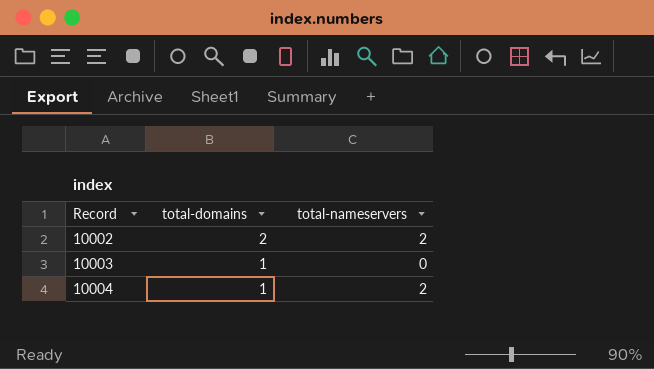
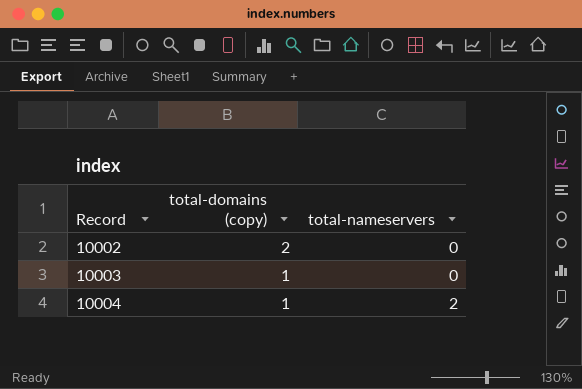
column name: total-domains -> total-domains (copy)
10002 | total-nameservers: 2 -> 0

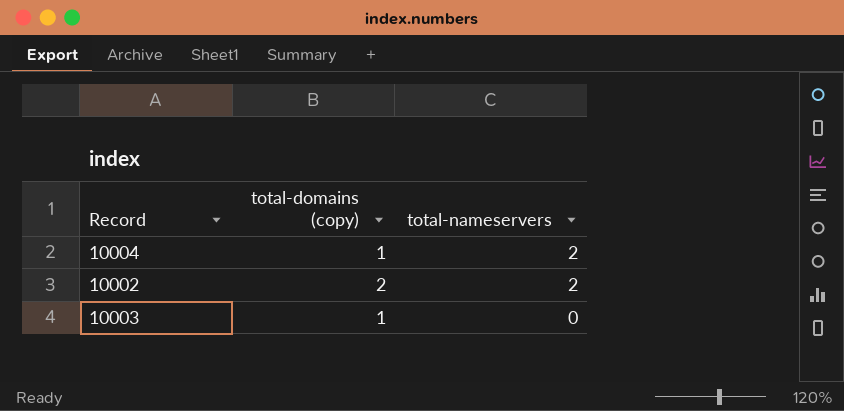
row order: Record ascending -> total-nameservers descending
10002 | total-nameservers: 0 -> 2

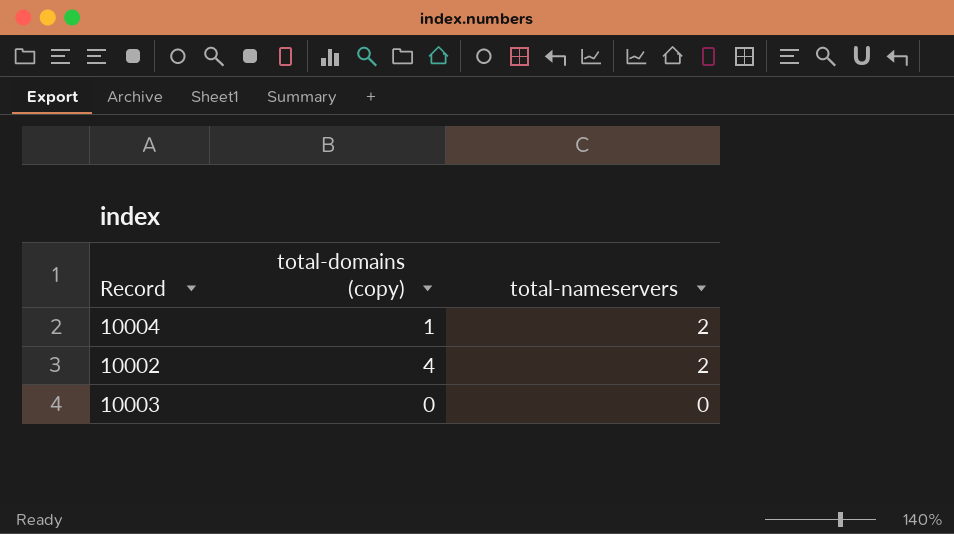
10002 | total-domains (copy): 2 -> 4
10003 | total-domains (copy): 1 -> 0

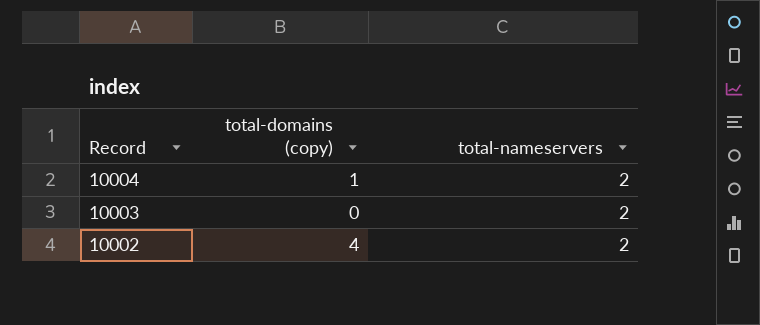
row order: total-nameservers descending -> Record descending
10003 | total-nameservers: 0 -> 2

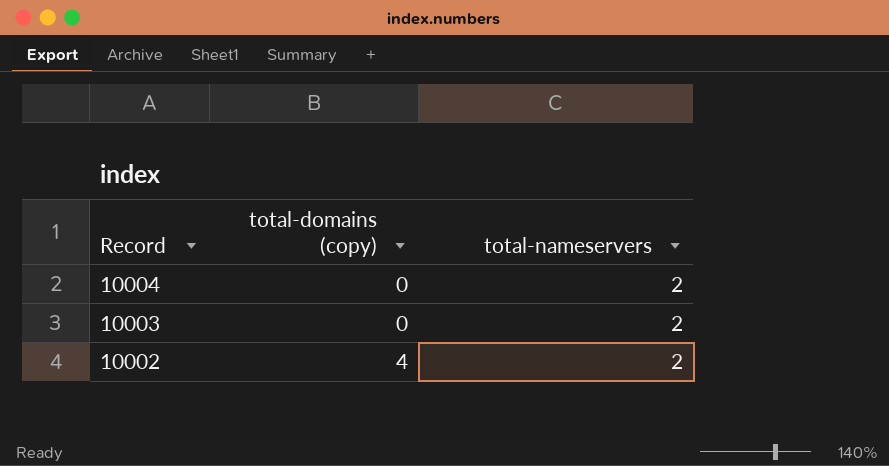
10004 | total-domains (copy): 1 -> 0

